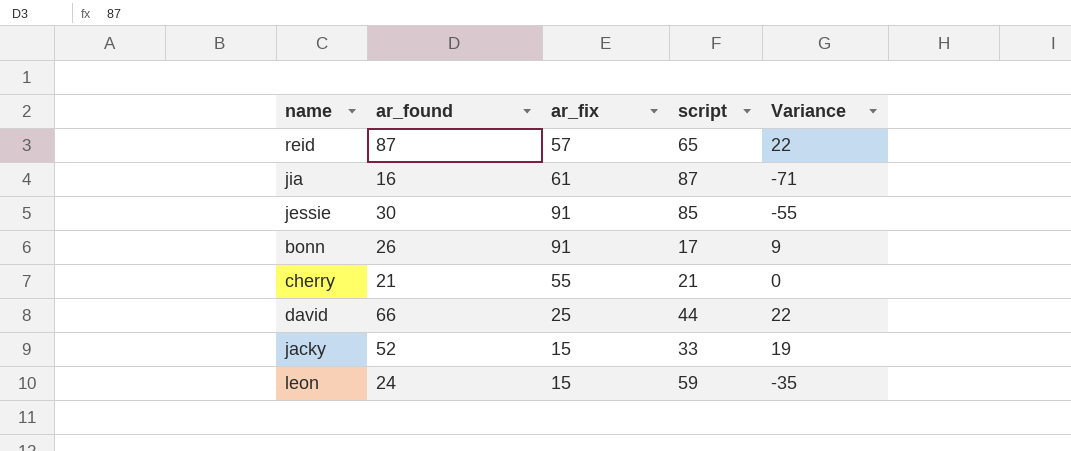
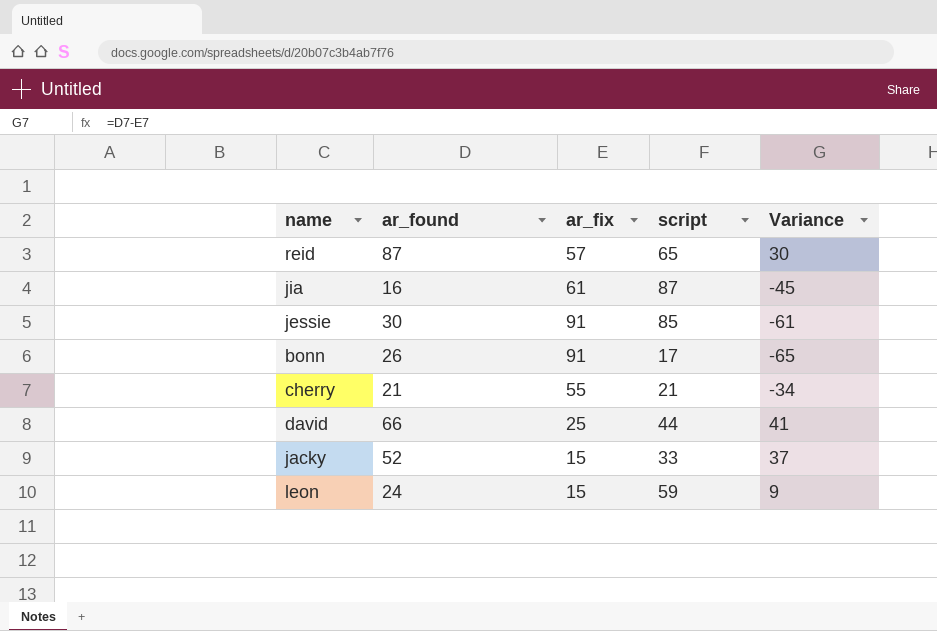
column Variance | formula: [ar_found] - [script] -> [ar_found] - [ar_fix]

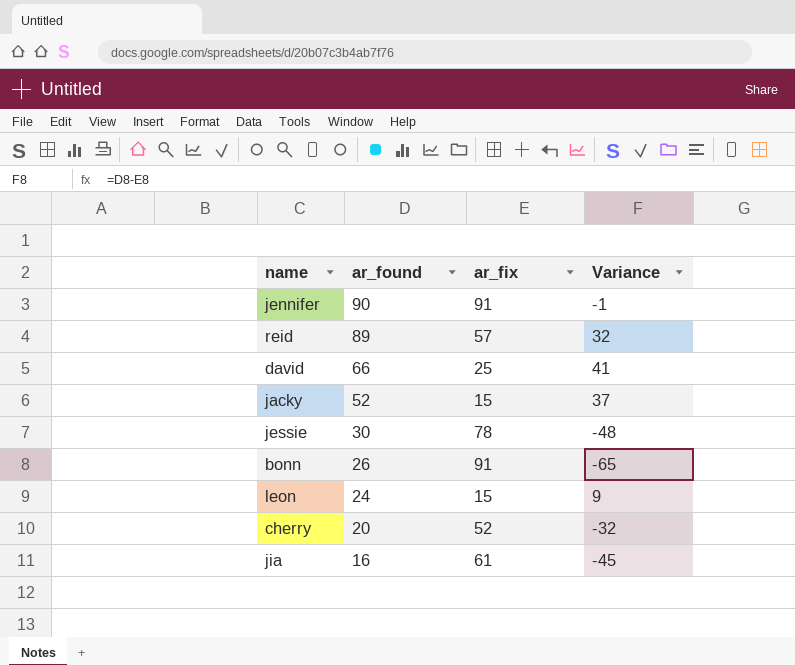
row order: none -> ar_found descending
column script | position: 4 -> none
row jennifer: none -> 90 | 91 | -1
reid | ar_found: 87 -> 89
reid | Variance: 30 -> 32
jessie | ar_fix: 91 -> 78
jessie | Variance: -61 -> -48
cherry | ar_found: 21 -> 20
cherry | ar_fix: 55 -> 52
cherry | Variance: -34 -> -32

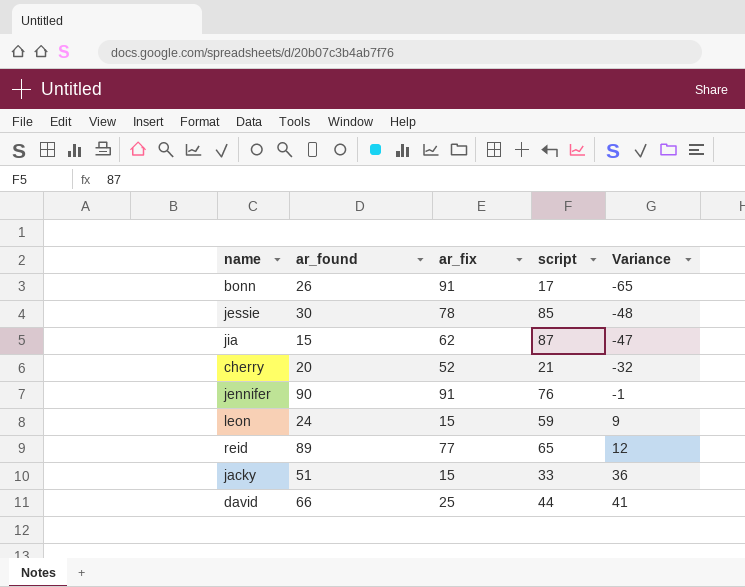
row order: ar_found descending -> Variance ascending
column script | position: none -> 4
jia | ar_found: 16 -> 15
jia | ar_fix: 61 -> 62
jia | Variance: -45 -> -47
reid | ar_fix: 57 -> 77
reid | Variance: 32 -> 12
jacky | ar_found: 52 -> 51
jacky | Variance: 37 -> 36

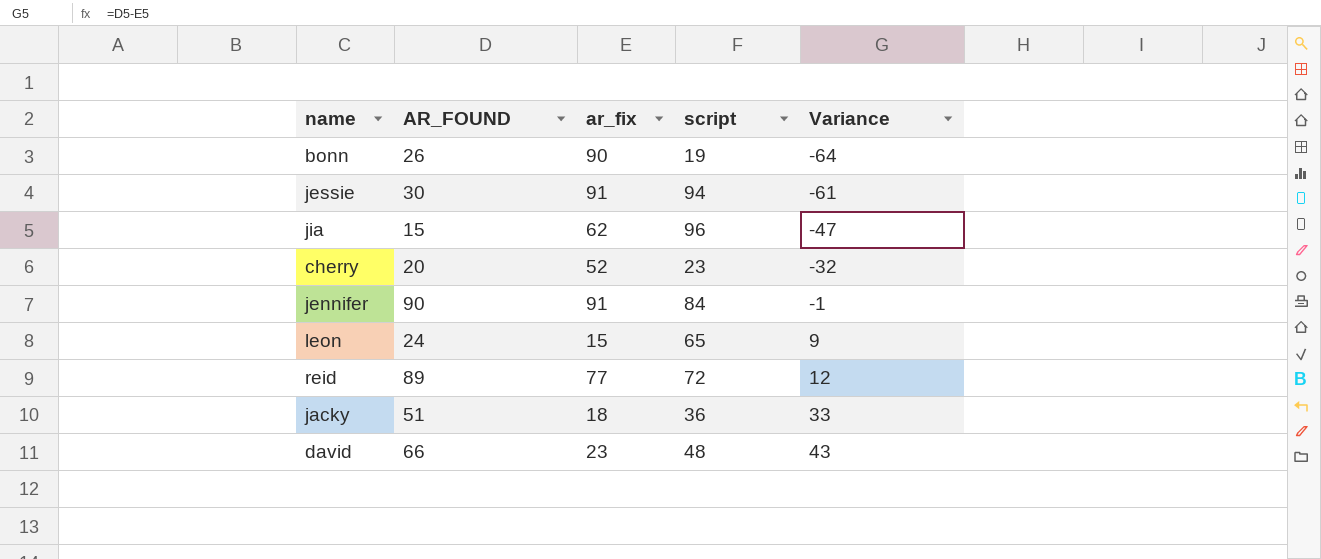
column name: ar_found -> AR_FOUND
bonn | ar_fix: 91 -> 90
bonn | script: 17 -> 19
bonn | Variance: -65 -> -64
jessie | ar_fix: 78 -> 91
jessie | script: 85 -> 94
jessie | Variance: -48 -> -61
jia | script: 87 -> 96
cherry | script: 21 -> 23
jennifer | script: 76 -> 84
leon | script: 59 -> 65
reid | script: 65 -> 72
jacky | ar_fix: 15 -> 18
jacky | script: 33 -> 36
jacky | Variance: 36 -> 33
david | ar_fix: 25 -> 23
david | script: 44 -> 48
david | Variance: 41 -> 43

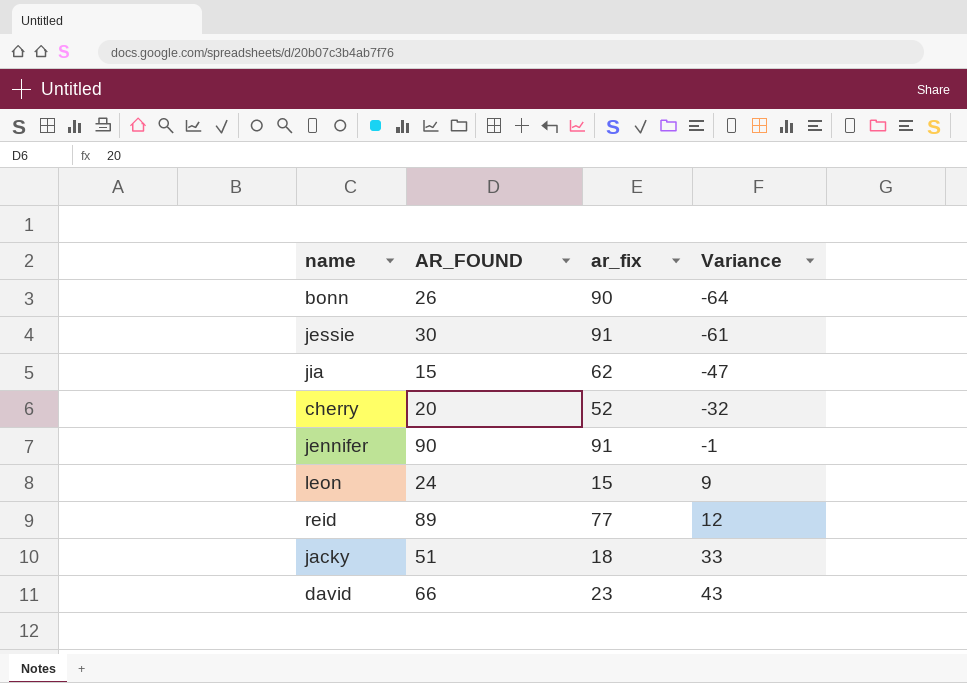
column script | position: 4 -> none

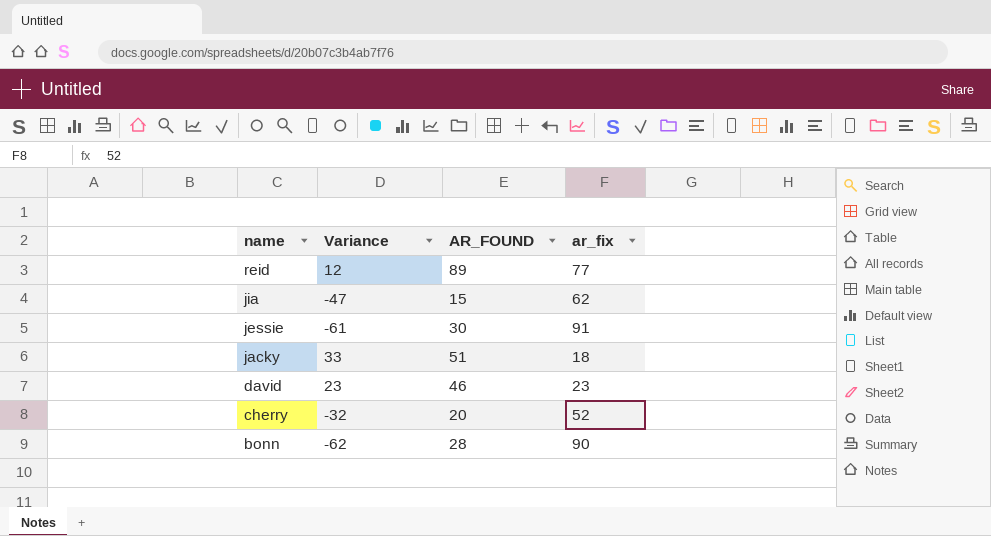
row order: Variance ascending -> name descending
column Variance | position: 4 -> 2
row jennifer: 90 | 91 | -1 -> none
row leon: 24 | 15 | 9 -> none
david | Variance: 43 -> 23
david | AR_FOUND: 66 -> 46
bonn | Variance: -64 -> -62
bonn | AR_FOUND: 26 -> 28

